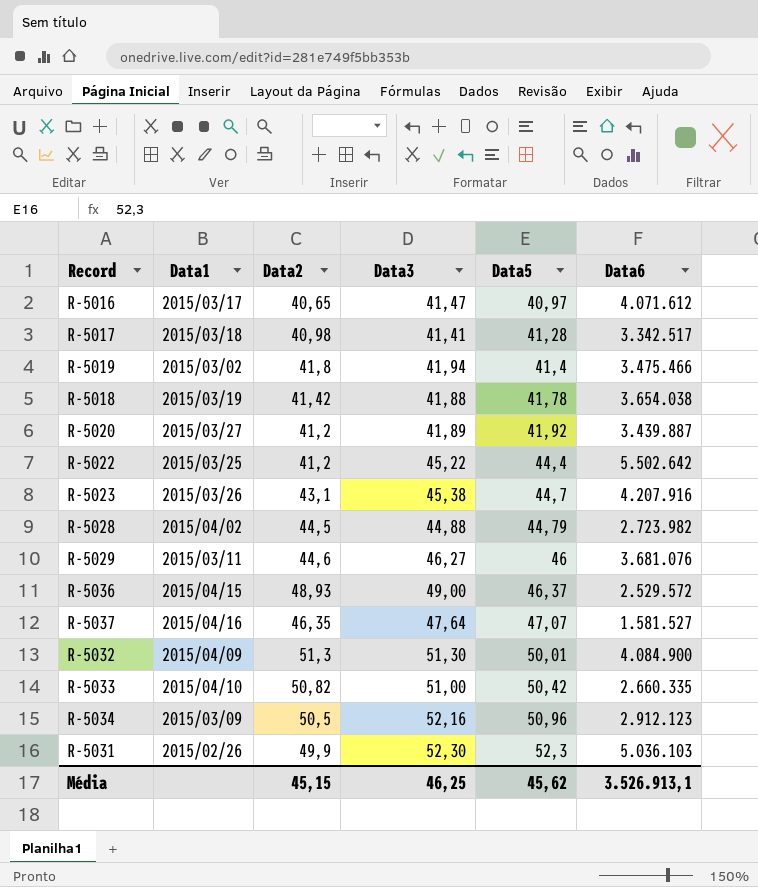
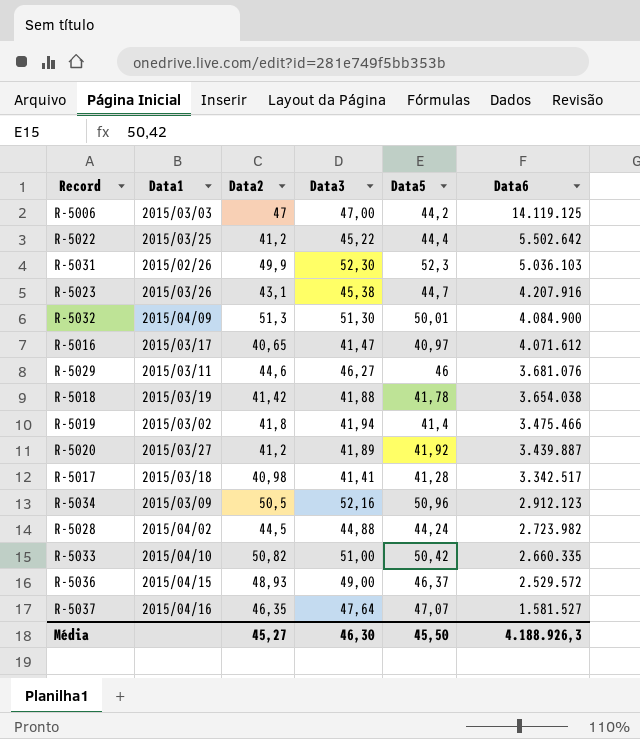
row order: Data5 ascending -> Data6 descending
row R-5006: none -> 2015/03/03 | 47 | 47,00 | 44,2 | 14.119.125
R-5028 | Data5: 44,79 -> 44,24
Média | Data2: 45,15 -> 45,27
Média | Data3: 46,25 -> 46,30
Média | Data5: 45,62 -> 45,50
Média | Data6: 3.526.913,1 -> 4.188.926,3

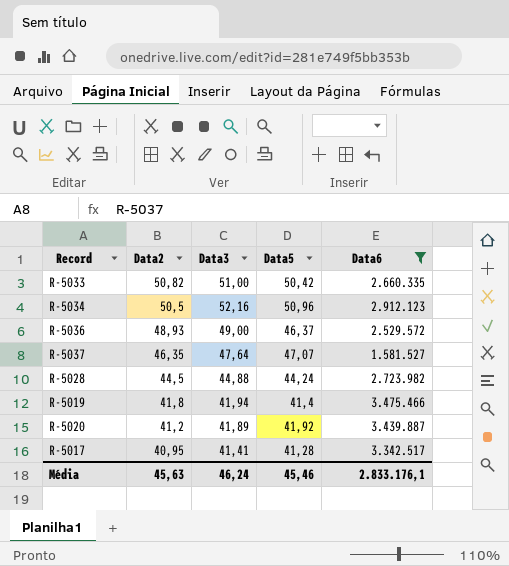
filter: none -> Data6 <= 3.475.466
row order: Data6 descending -> Data2 descending
column Data1 | position: 2 -> none
R-5017 | Data2: 40,98 -> 40,95
Média | Data2: 45,27 -> 45,63
Média | Data3: 46,30 -> 46,24
Média | Data5: 45,50 -> 45,46
Média | Data6: 4.188.926,3 -> 2.833.176,1

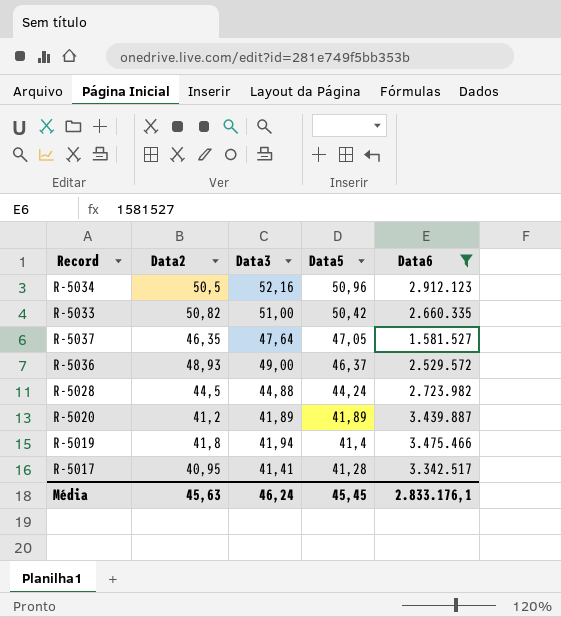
row order: Data2 descending -> Data5 descending
R-5037 | Data5: 47,07 -> 47,05
R-5020 | Data5: 41,92 -> 41,89
Média | Data5: 45,46 -> 45,45

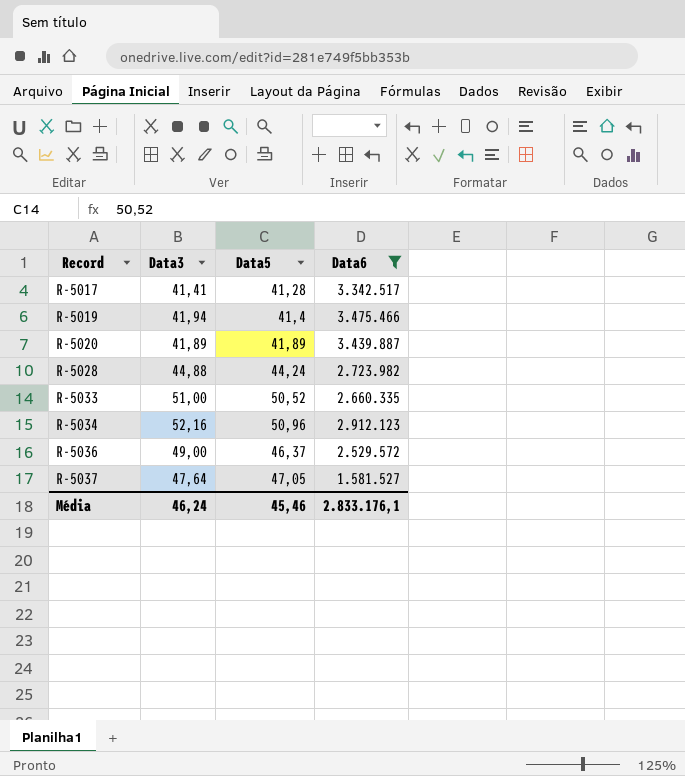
row order: Data5 descending -> Record ascending
column Data2 | position: 2 -> none
R-5033 | Data5: 50,42 -> 50,52
Média | Data5: 45,45 -> 45,46

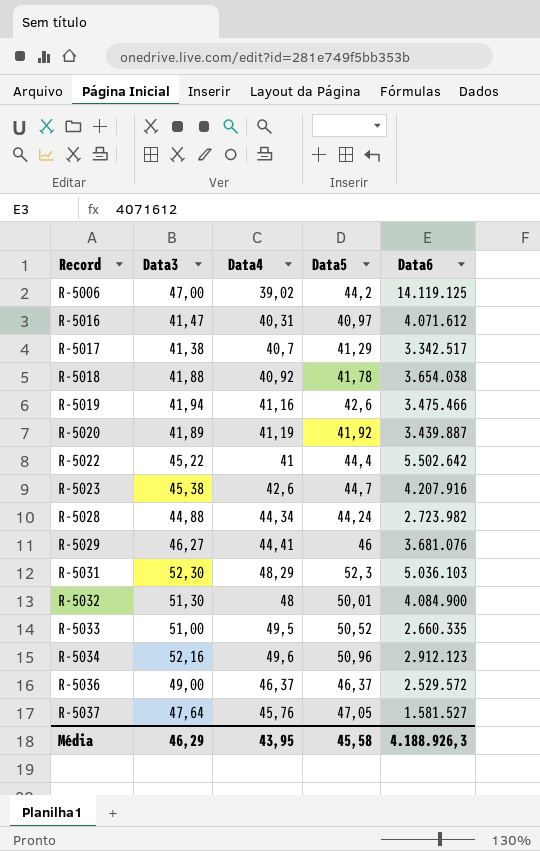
filter: Data6 <= 3.475.466 -> none
column Data4 | position: none -> 3
R-5017 | Data3: 41,41 -> 41,38
R-5017 | Data5: 41,28 -> 41,29
R-5019 | Data5: 41,4 -> 42,6
R-5020 | Data5: 41,89 -> 41,92
Média | Data3: 46,24 -> 46,29
Média | Data5: 45,46 -> 45,58
Média | Data6: 2.833.176,1 -> 4.188.926,3

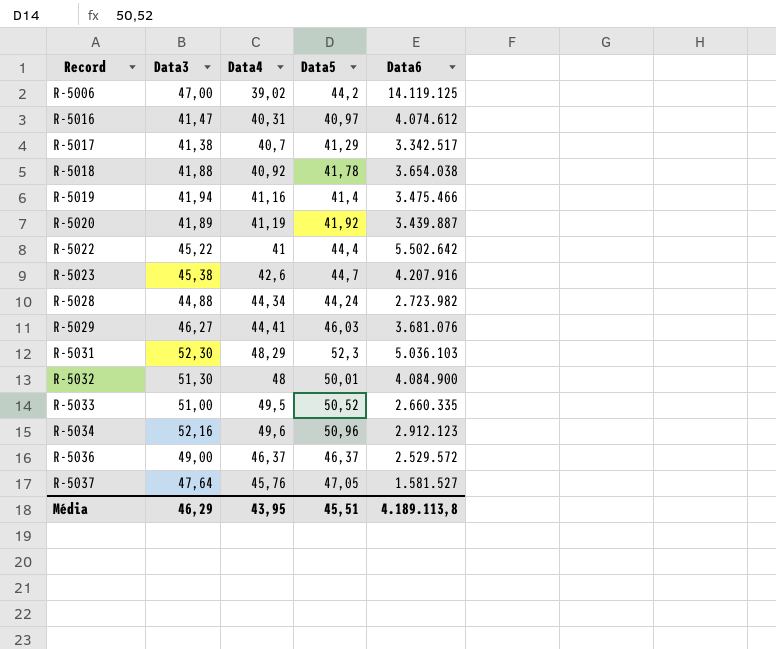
R-5016 | Data6: 4.071.612 -> 4.074.612
R-5019 | Data5: 42,6 -> 41,4
R-5029 | Data5: 46 -> 46,03
Média | Data5: 45,58 -> 45,51
Média | Data6: 4.188.926,3 -> 4.189.113,8

